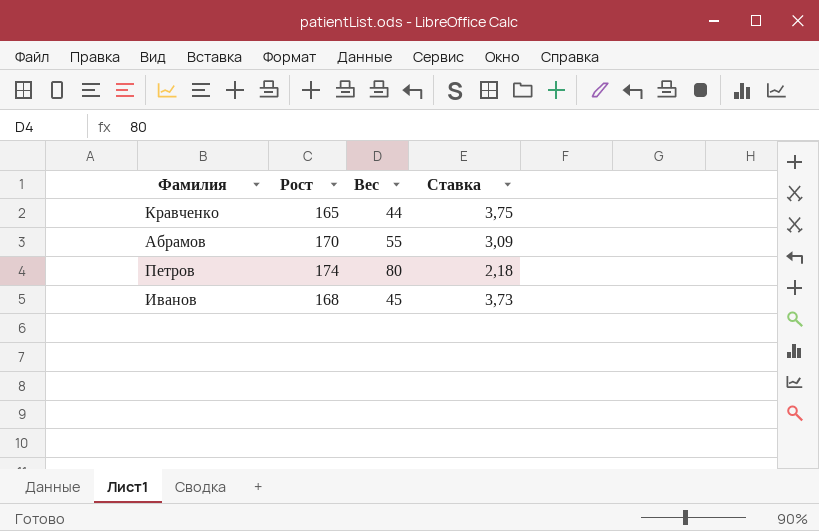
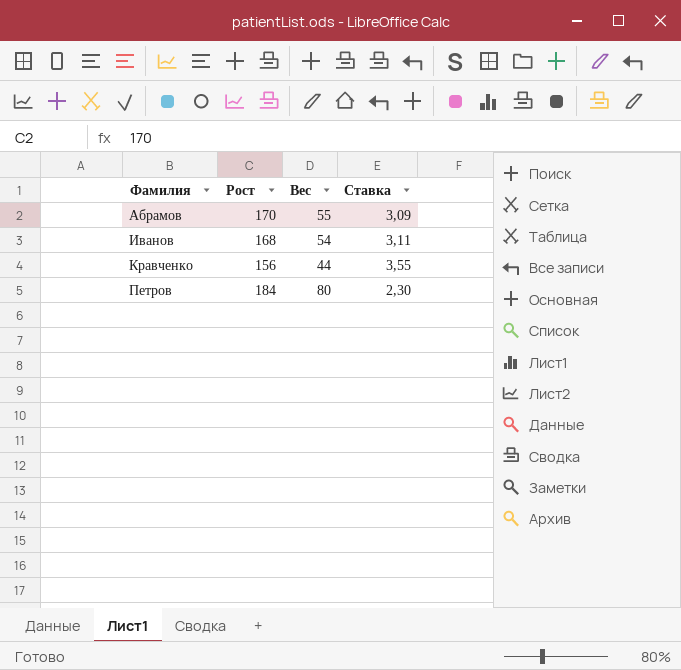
row order: none -> Фамилия ascending
Иванов | Вес: 45 -> 54
Иванов | Ставка: 3,73 -> 3,11
Кравченко | Рост: 165 -> 156
Кравченко | Ставка: 3,75 -> 3,55
Петров | Рост: 174 -> 184
Петров | Ставка: 2,18 -> 2,30

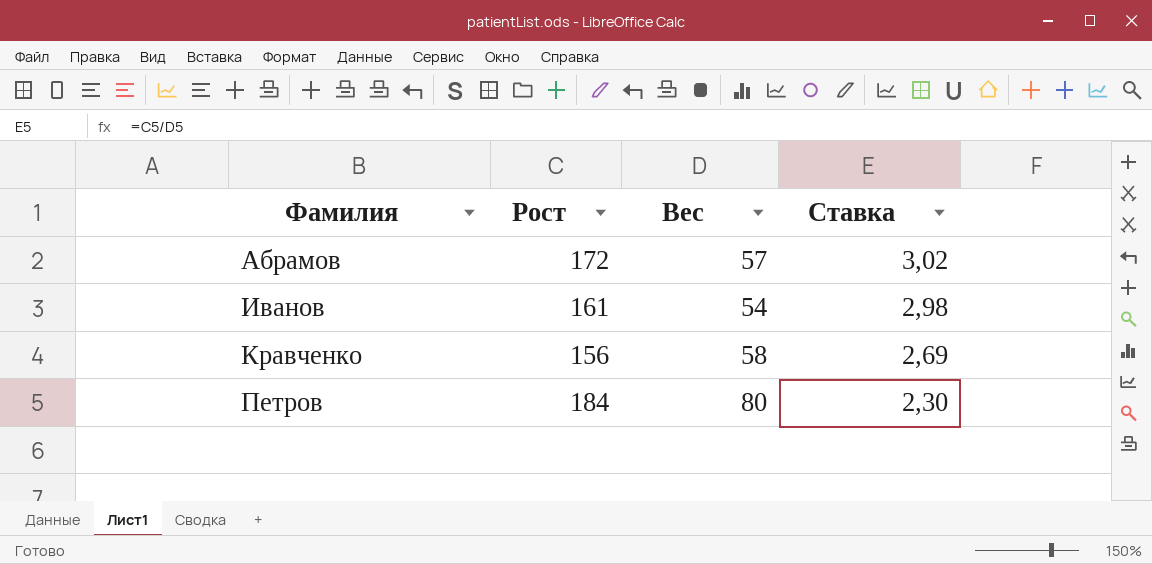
Абрамов | Рост: 170 -> 172
Абрамов | Вес: 55 -> 57
Абрамов | Ставка: 3,09 -> 3,02
Иванов | Рост: 168 -> 161
Иванов | Ставка: 3,11 -> 2,98
Кравченко | Вес: 44 -> 58
Кравченко | Ставка: 3,55 -> 2,69

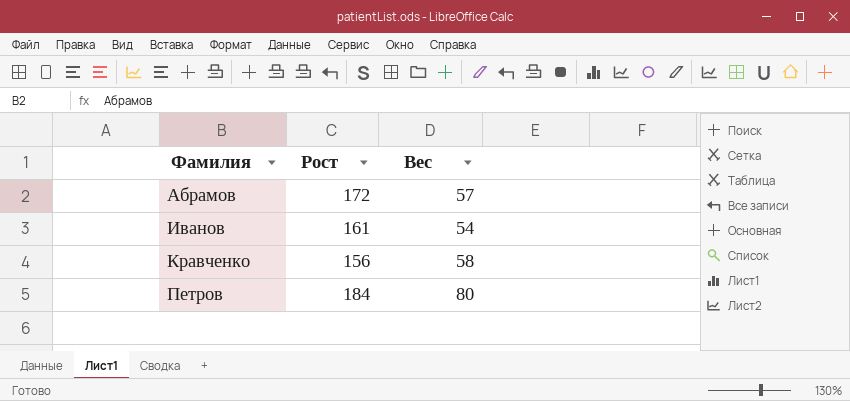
column Ставка | formula: [Рост] / [Вес] -> none

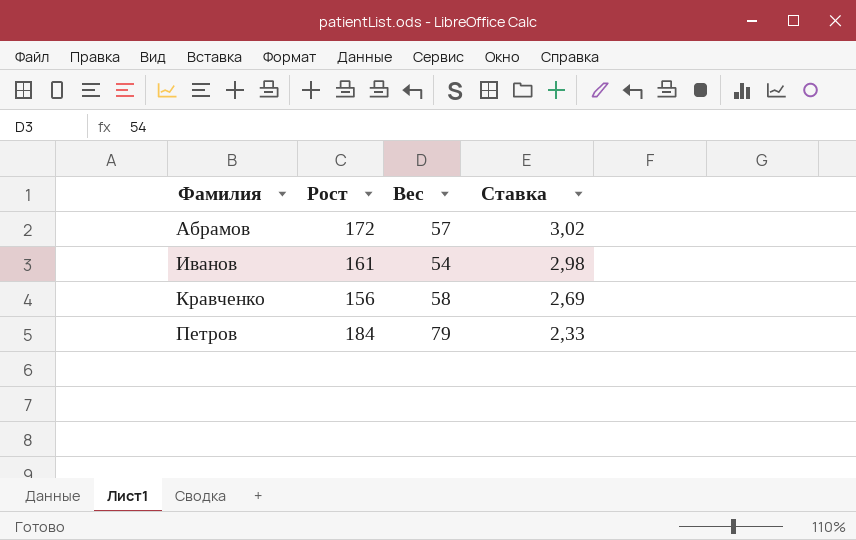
column Ставка | formula: none -> [Рост] / [Вес]
Петров | Вес: 80 -> 79

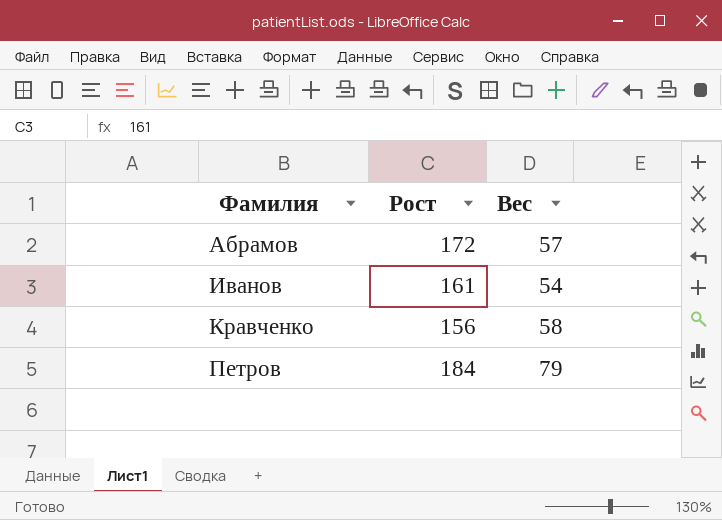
column Ставка | formula: [Рост] / [Вес] -> none

